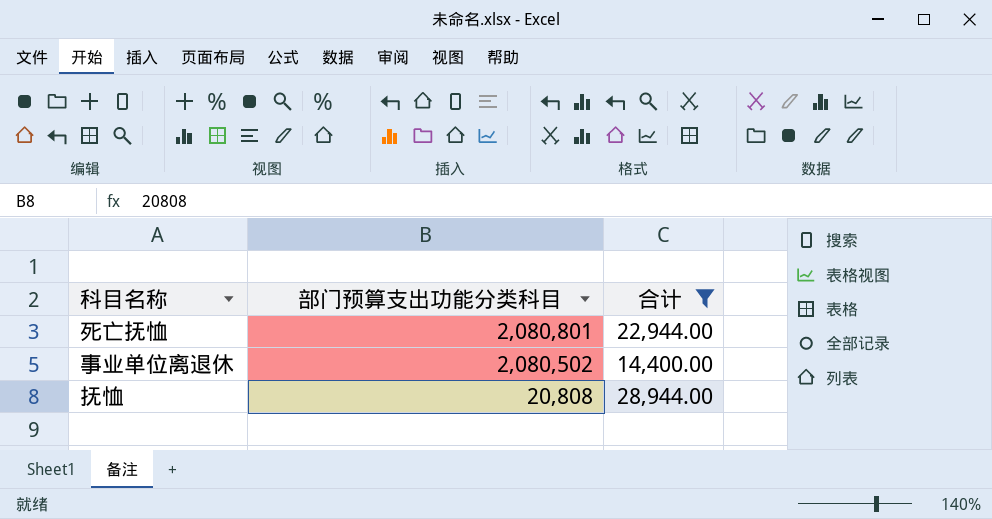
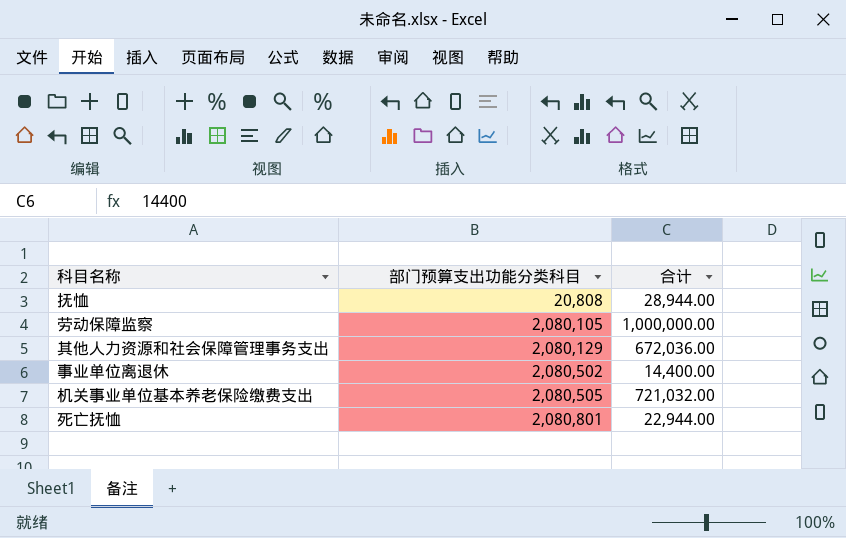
filter: 合计 <= 28,944.00 -> none
row order: 部门预算支出功能分类科目 descending -> 部门预算支出功能分类科目 ascending

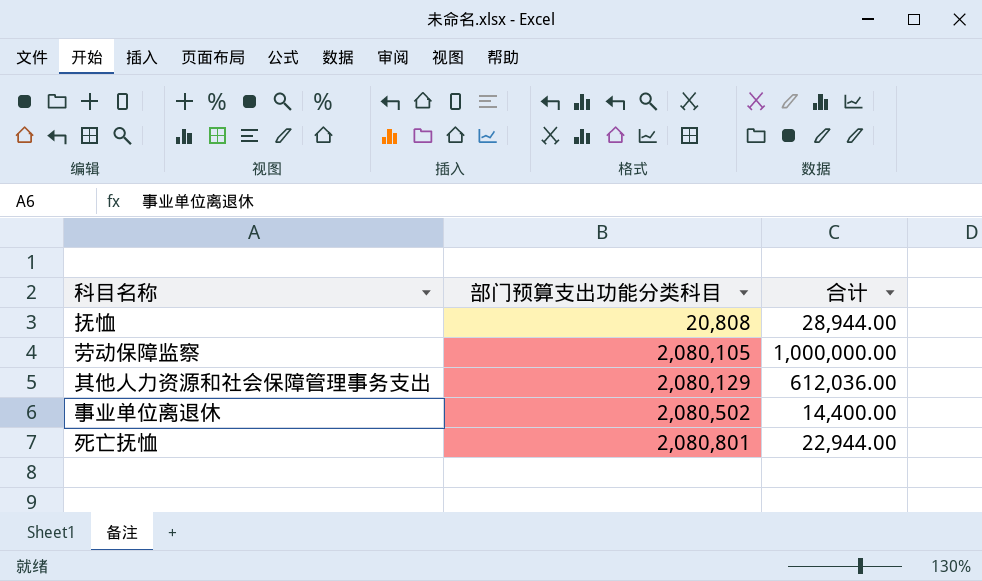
row 机关事业单位基本养老保险缴费支出: 2,080,505 | 721,032.00 -> none
其他人力资源和社会保障管理事务支出 | 合计: 672,036.00 -> 612,036.00

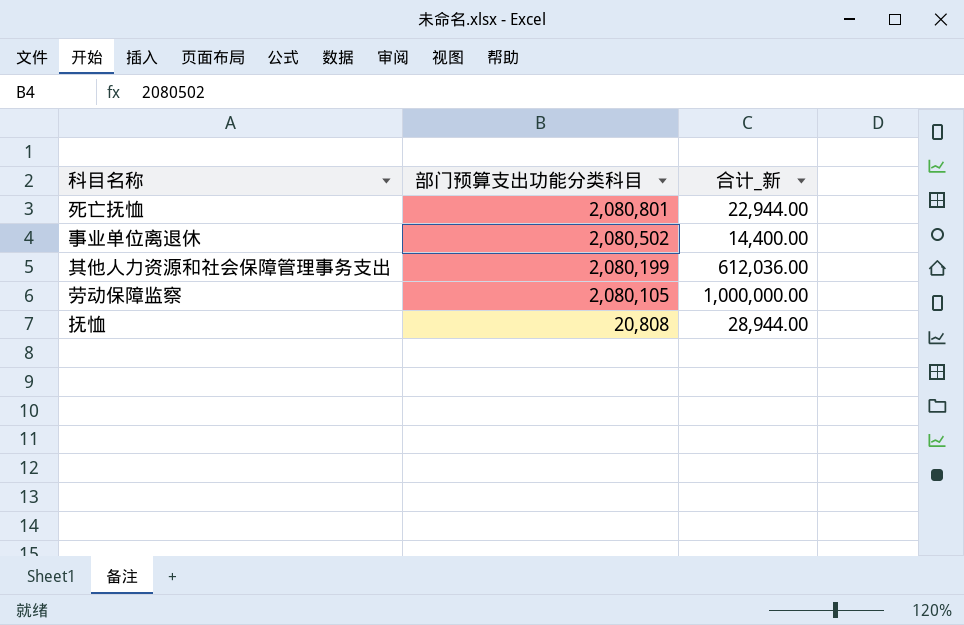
row order: 部门预算支出功能分类科目 ascending -> 部门预算支出功能分类科目 descending
column name: 合计 -> 合计_新
其他人力资源和社会保障管理事务支出 | 部门预算支出功能分类科目: 2,080,129 -> 2,080,199

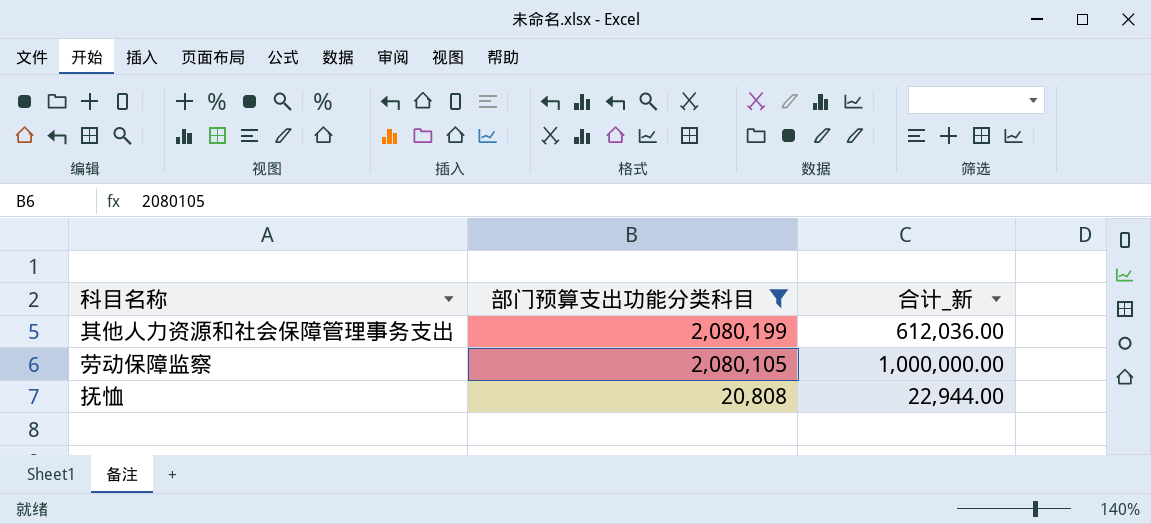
filter: none -> 部门预算支出功能分类科目 <= 2,080,199
抚恤 | 合计_新: 28,944.00 -> 22,944.00

